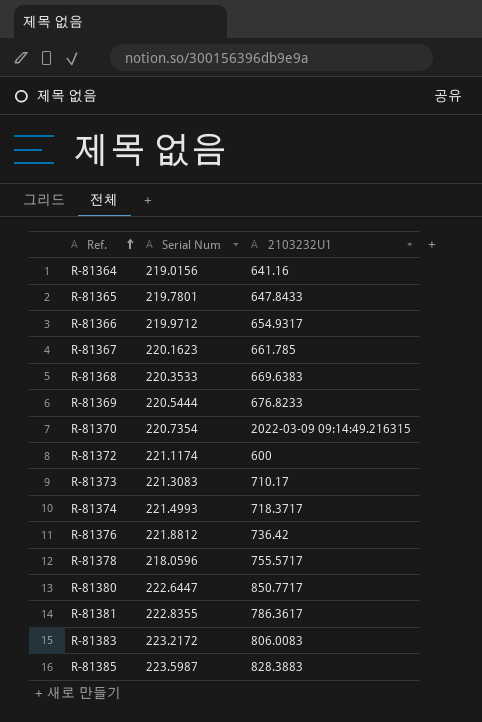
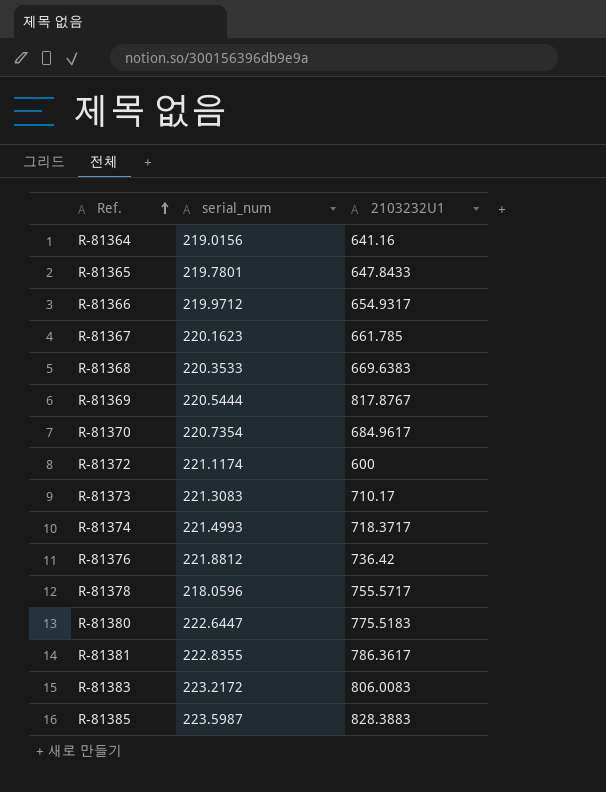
column name: Serial Num -> serial_num
R-81369 | 2103232U1: 676.8233 -> 817.8767
R-81370 | 2103232U1: 2022-03-09 09:14:49.216315 -> 684.9617
R-81380 | 2103232U1: 850.7717 -> 775.5183

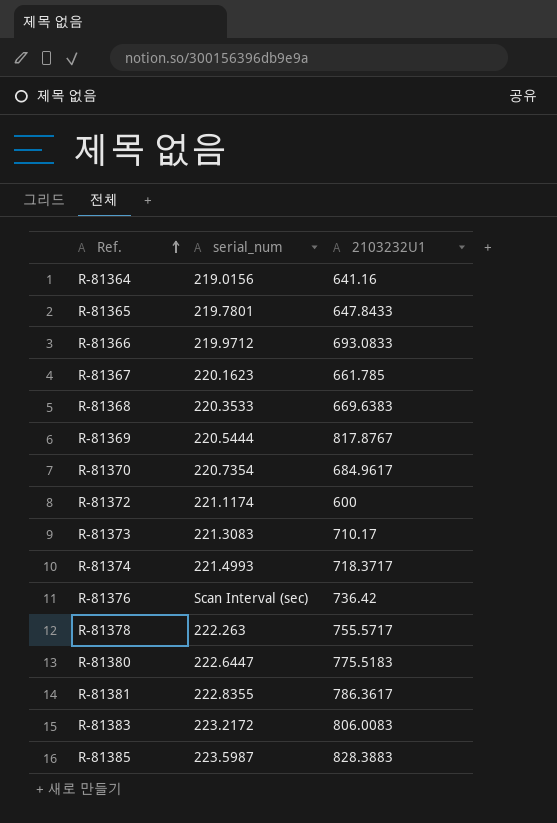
R-81366 | 2103232U1: 654.9317 -> 693.0833
R-81376 | serial_num: 221.8812 -> Scan Interval (sec)
R-81378 | serial_num: 218.0596 -> 222.263

